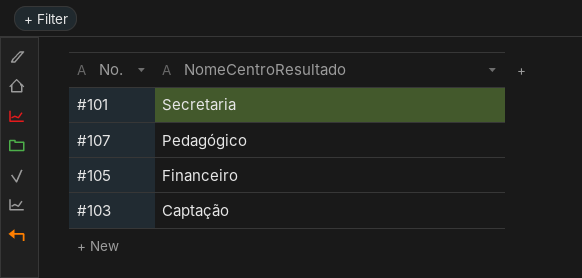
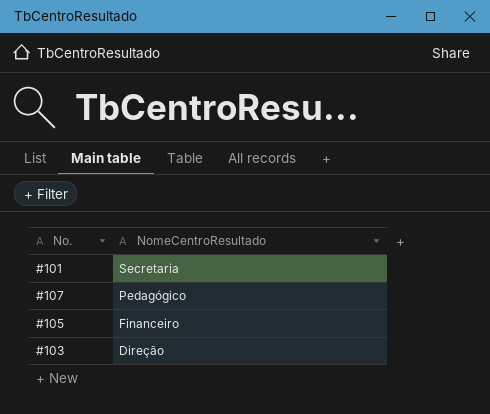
#103 | NomeCentroResultado: Captação -> Direção

